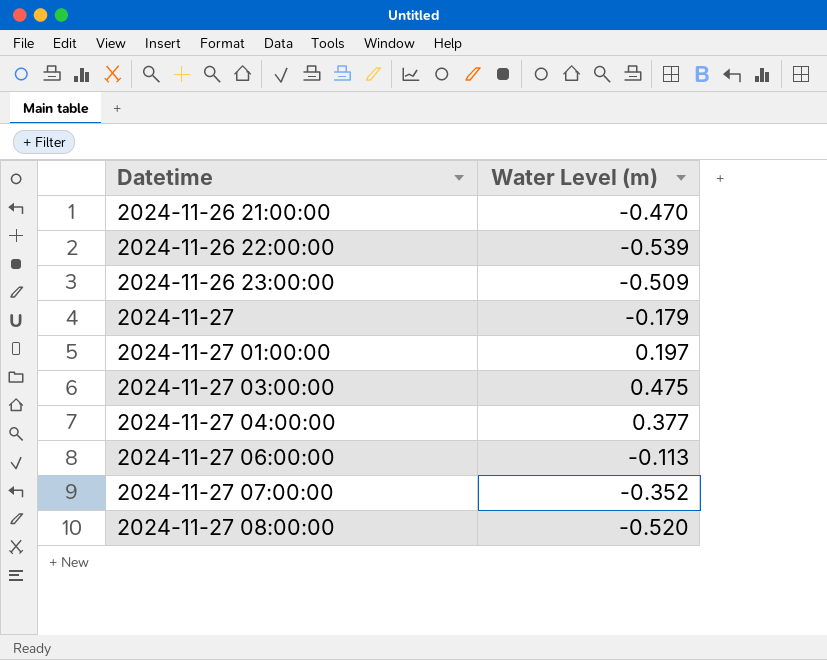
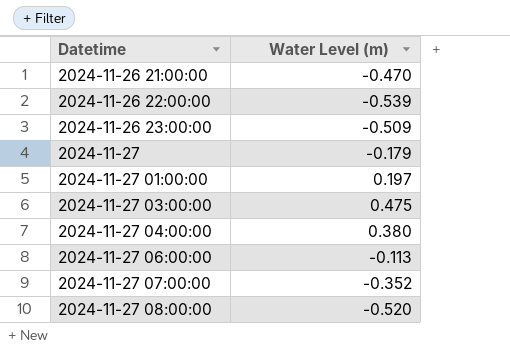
2024-11-27 04:00:00 | Water Level (m): 0.377 -> 0.380

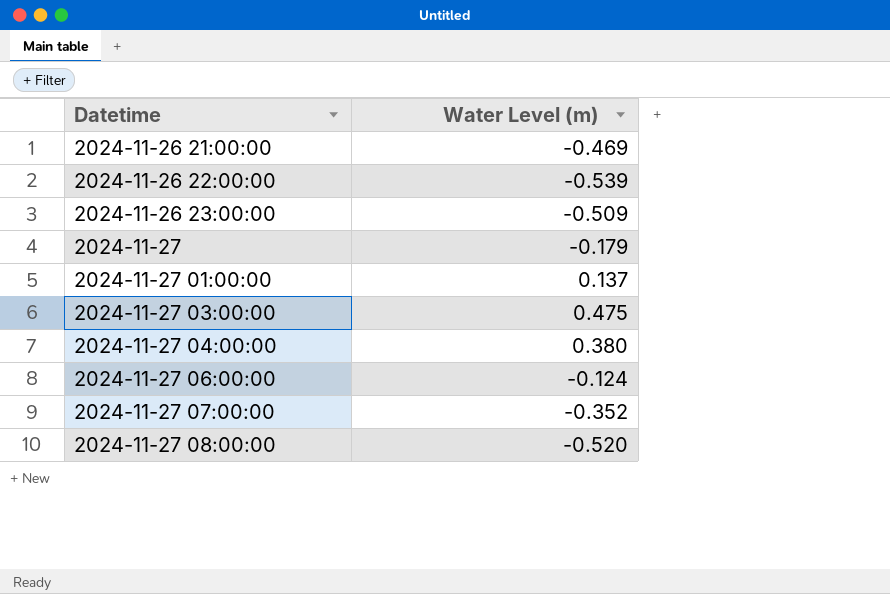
2024-11-26 21:00:00 | Water Level (m): -0.470 -> -0.469
2024-11-27 01:00:00 | Water Level (m): 0.197 -> 0.137
2024-11-27 06:00:00 | Water Level (m): -0.113 -> -0.124

